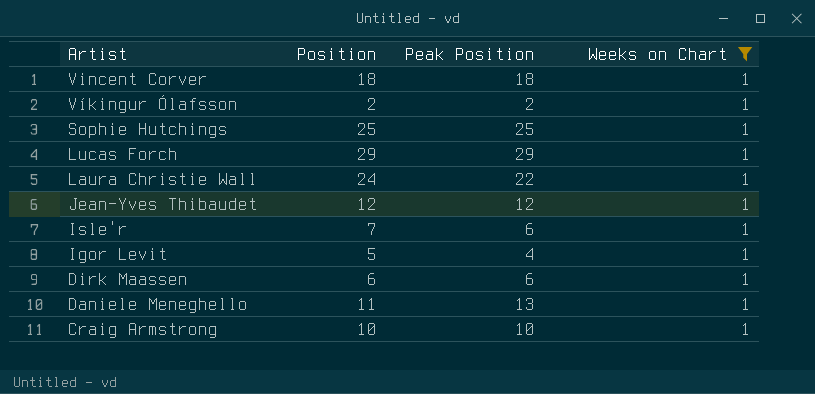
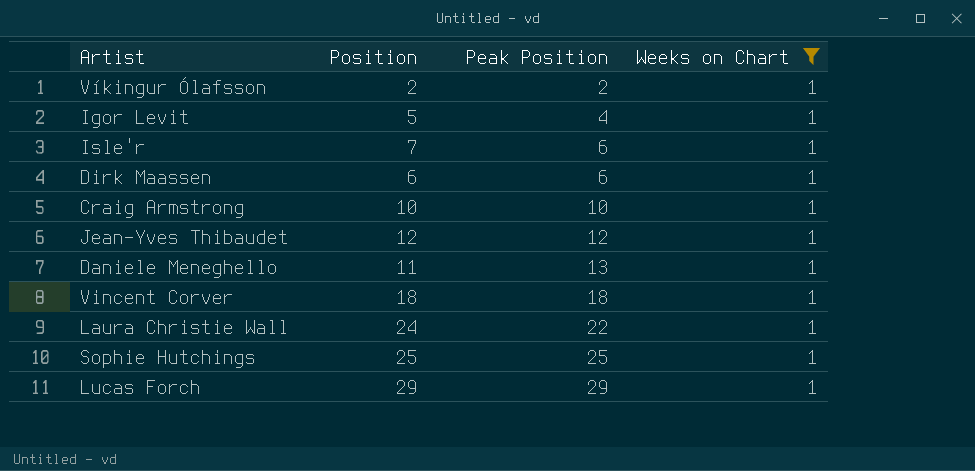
row order: Artist descending -> Peak Position ascending

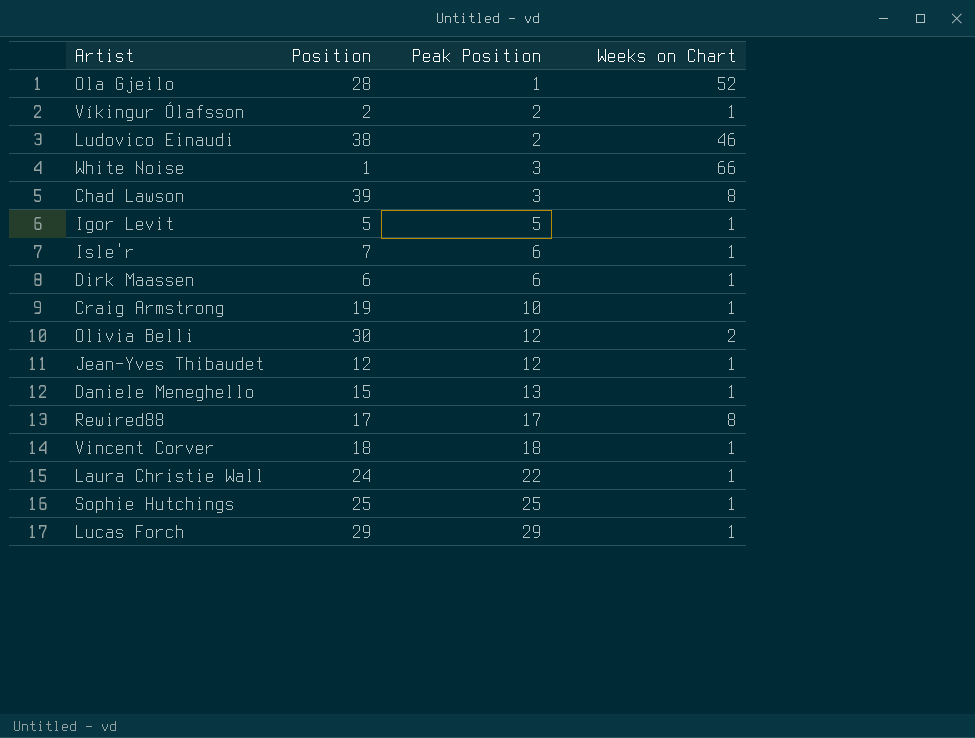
filter: Weeks on Chart = 1 -> none
Igor Levit | Peak Position: 4 -> 5
Craig Armstrong | Position: 10 -> 19
Daniele Meneghello | Position: 11 -> 15

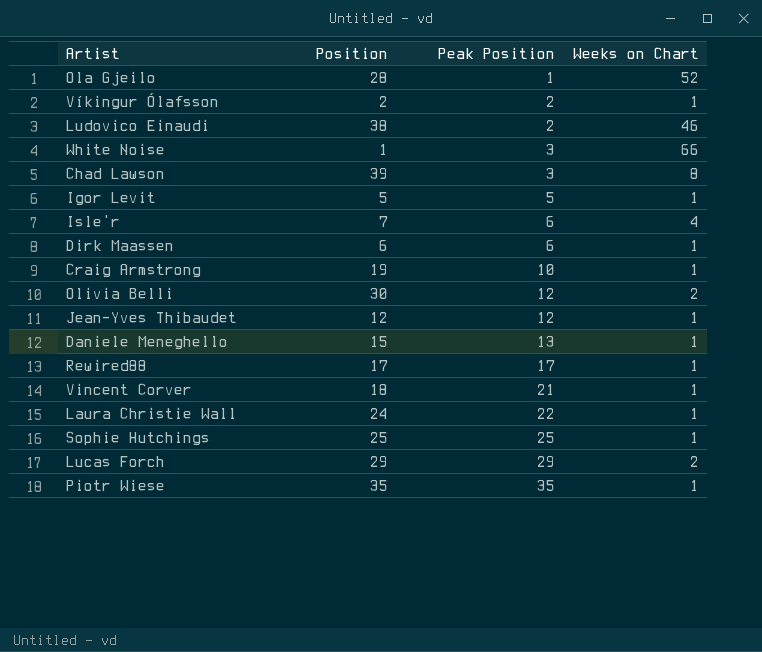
Isle'r | Weeks on Chart: 1 -> 4
Rewired88 | Weeks on Chart: 8 -> 1
Vincent Corver | Peak Position: 18 -> 21
Lucas Forch | Weeks on Chart: 1 -> 2
row Piotr Wiese: none -> 35 | 35 | 1

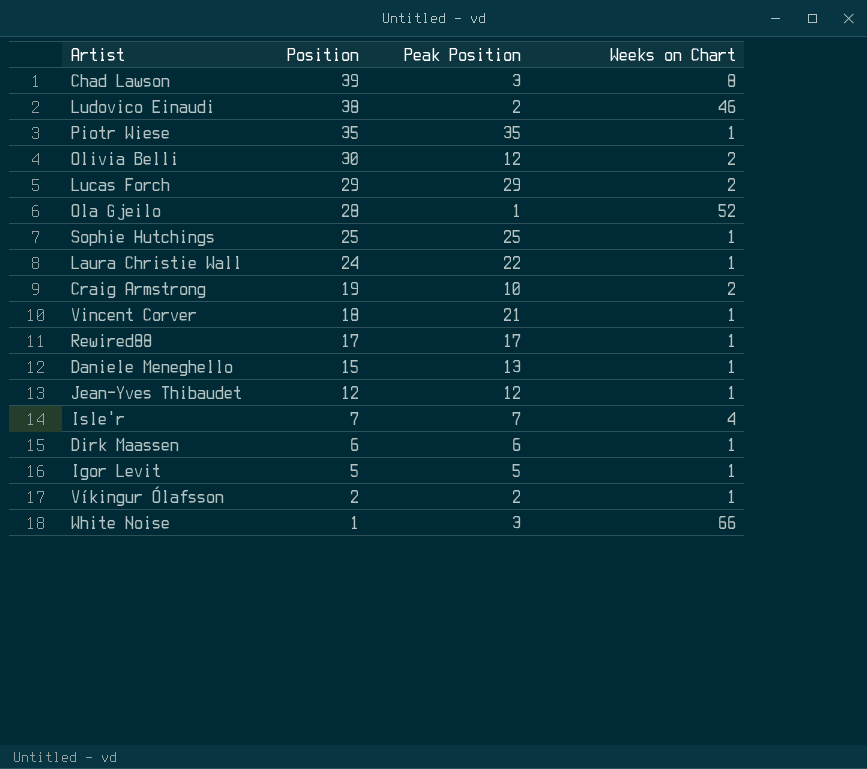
row order: Peak Position ascending -> Position descending
Craig Armstrong | Weeks on Chart: 1 -> 2
Isle'r | Peak Position: 6 -> 7

